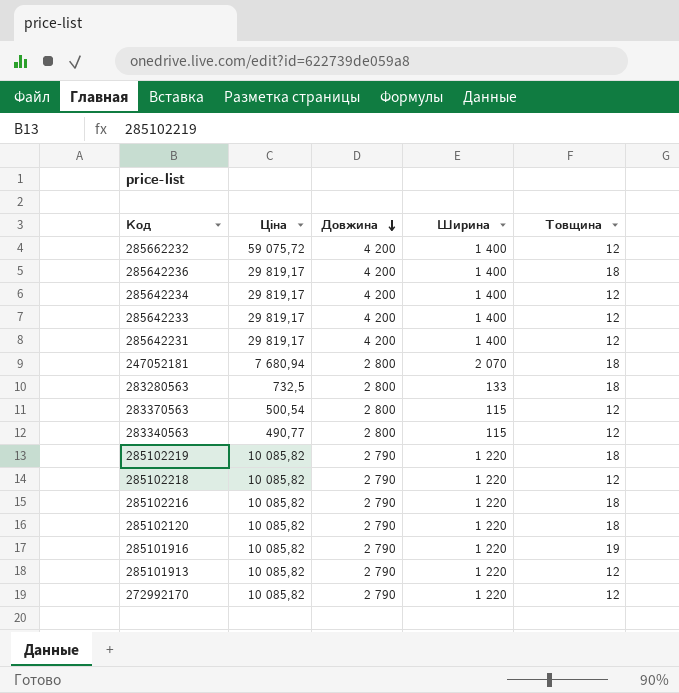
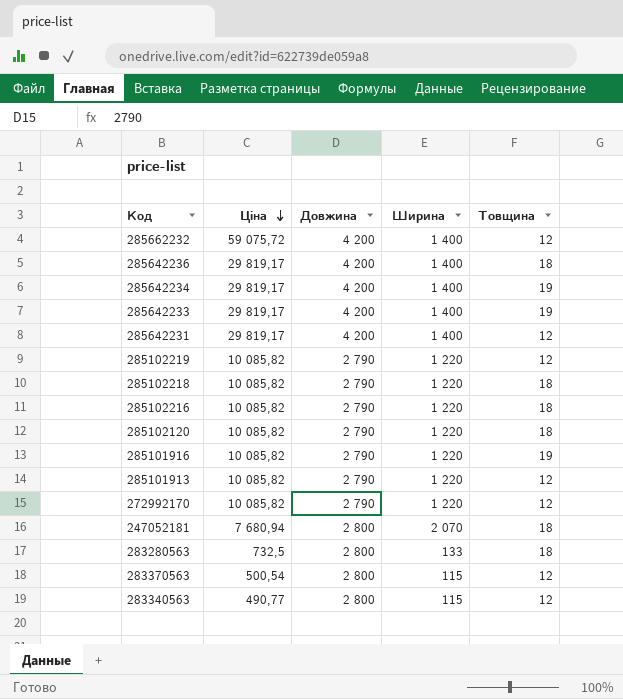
row order: Довжина descending -> Ціна descending
285642234 | Товщина: 12 -> 19
285642233 | Товщина: 12 -> 19
285102219 | Товщина: 18 -> 12
285102218 | Товщина: 12 -> 18

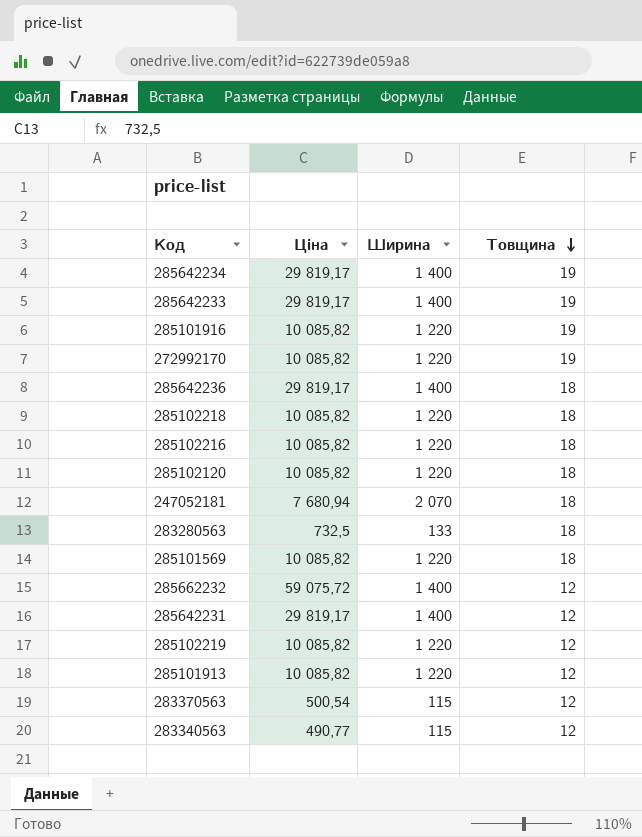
row order: Ціна descending -> Товщина descending
column Довжина | position: 3 -> none
272992170 | Товщина: 12 -> 19
row 285101569: none -> 10 085,82 | 1 220 | 18

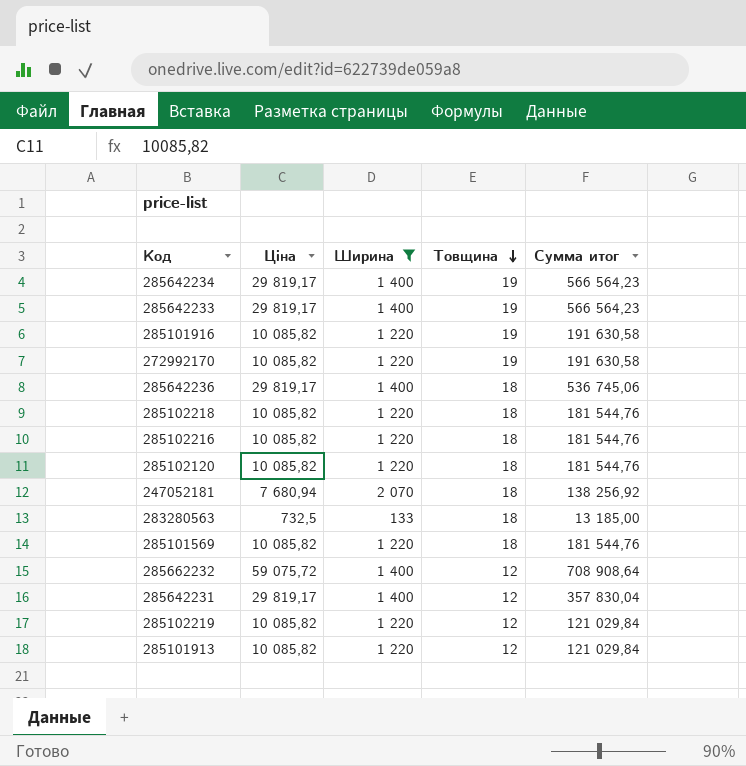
filter: none -> Ширина != 115
column Сумма итог | formula: none -> [Ціна] * [Товщина]

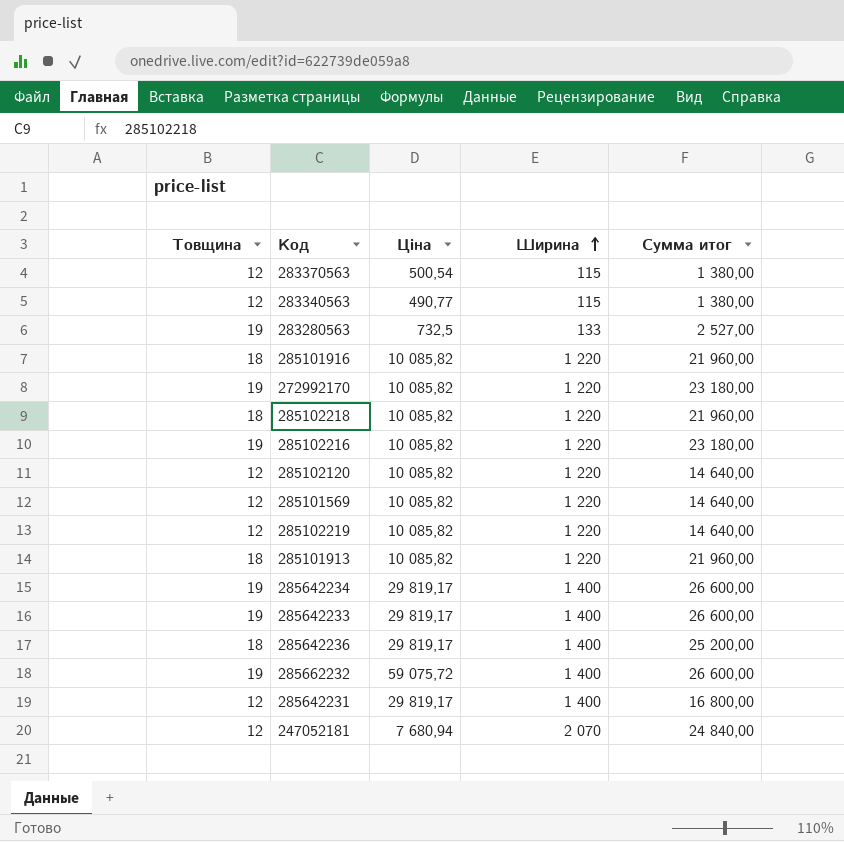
filter: Ширина != 115 -> none
row order: Товщина descending -> Ширина ascending
column Товщина | position: 4 -> 1
column Сумма итог | formula: [Ціна] * [Товщина] -> [Товщина] * [Ширина]
283280563 | Товщина: 18 -> 19
285101916 | Товщина: 19 -> 18
285102216 | Товщина: 18 -> 19
285102120 | Товщина: 18 -> 12
285101569 | Товщина: 18 -> 12
285101913 | Товщина: 12 -> 18
285662232 | Товщина: 12 -> 19
247052181 | Товщина: 18 -> 12

